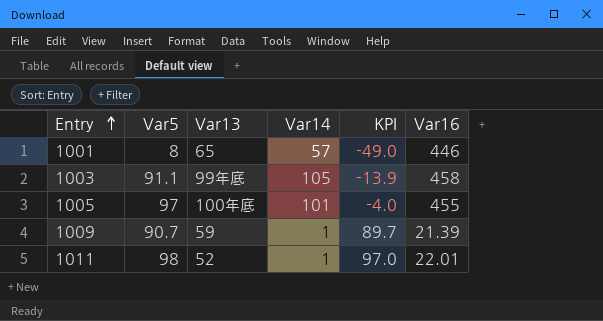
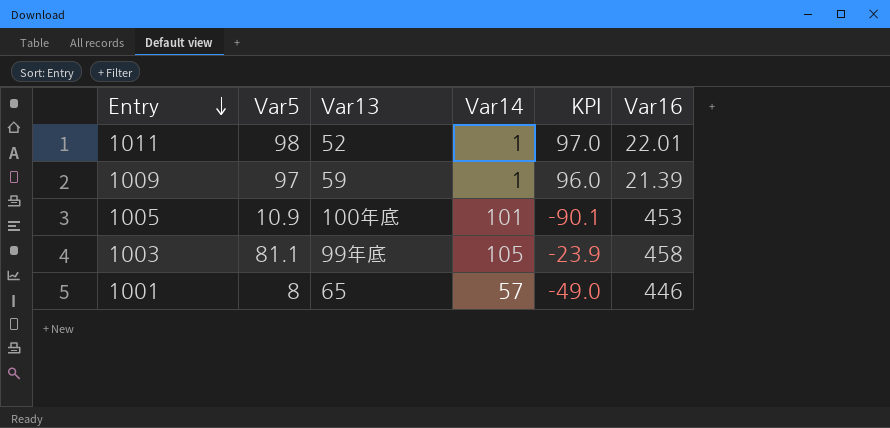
row order: Entry ascending -> Entry descending
1009 | Var5: 90.7 -> 97
1009 | KPI: 89.7 -> 96.0
1005 | Var5: 97 -> 10.9
1005 | KPI: -4.0 -> -90.1
1005 | Var16: 455 -> 453
1003 | Var5: 91.1 -> 81.1
1003 | KPI: -13.9 -> -23.9

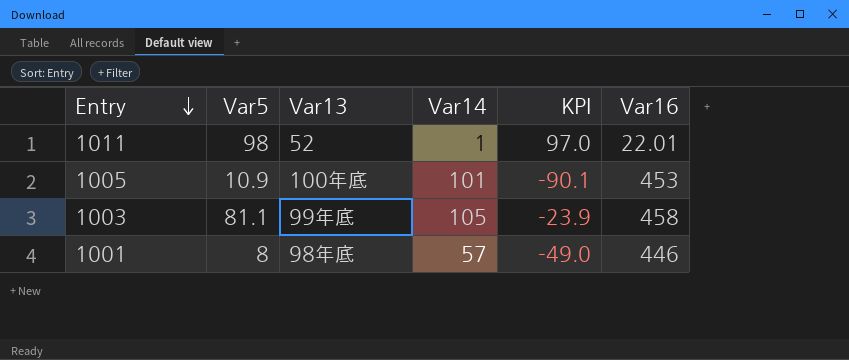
row 1009: 97 | 59 | 1 | 96.0 | 21.39 -> none
1001 | Var13: 65 -> 98年底

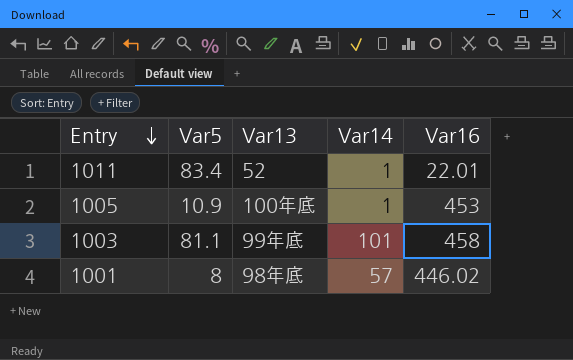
column KPI | formula: [Var5] - [Var14] -> none
1011 | Var5: 98 -> 83.4
1005 | Var14: 101 -> 1
1003 | Var14: 105 -> 101
1001 | Var16: 446 -> 446.02

